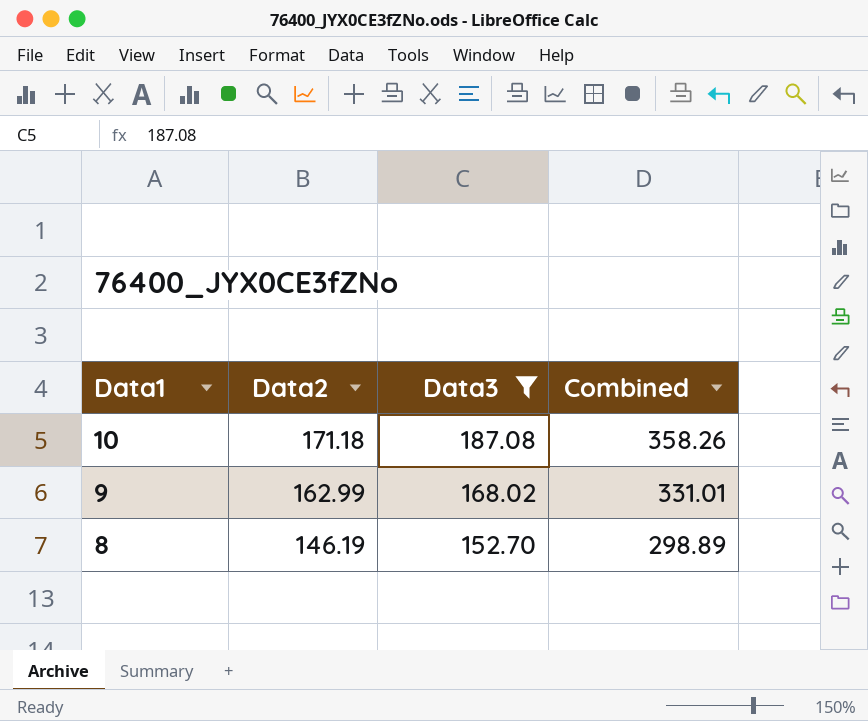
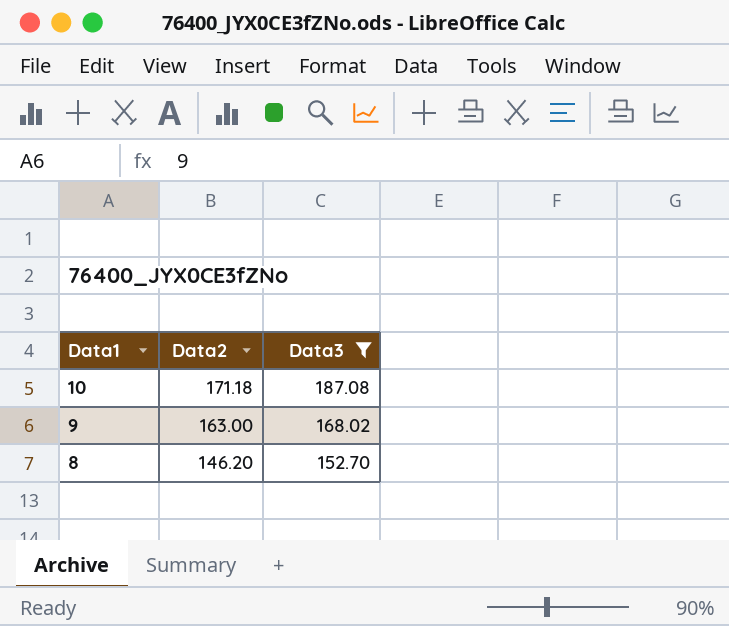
column Combined | formula: [Data2] + [Data3] -> none
9 | Data2: 162.99 -> 163.00
8 | Data2: 146.19 -> 146.20

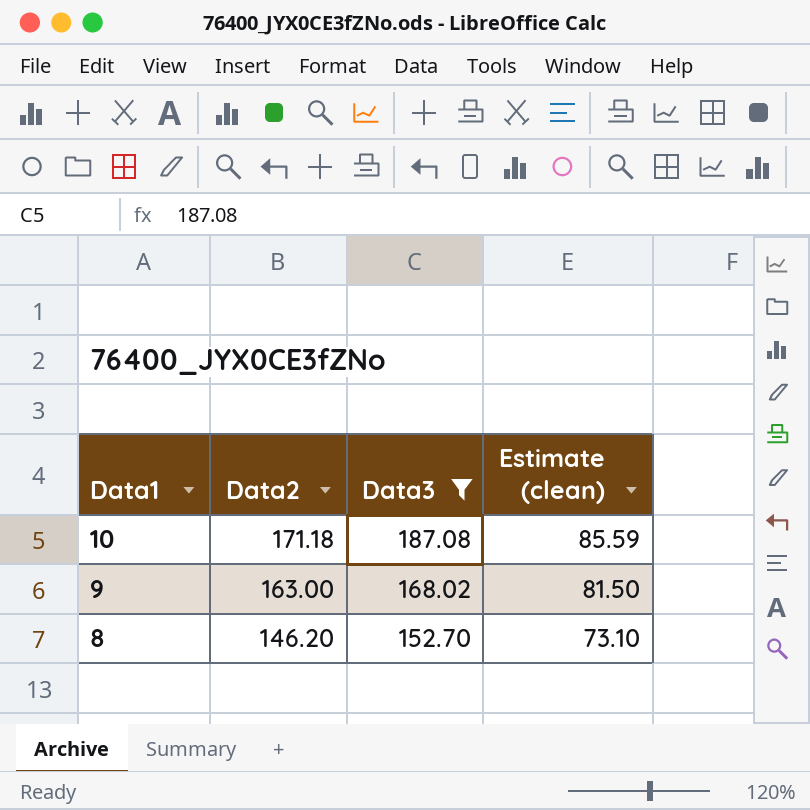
column Estimate (clean) | formula: none -> [Data2] * 0.5

